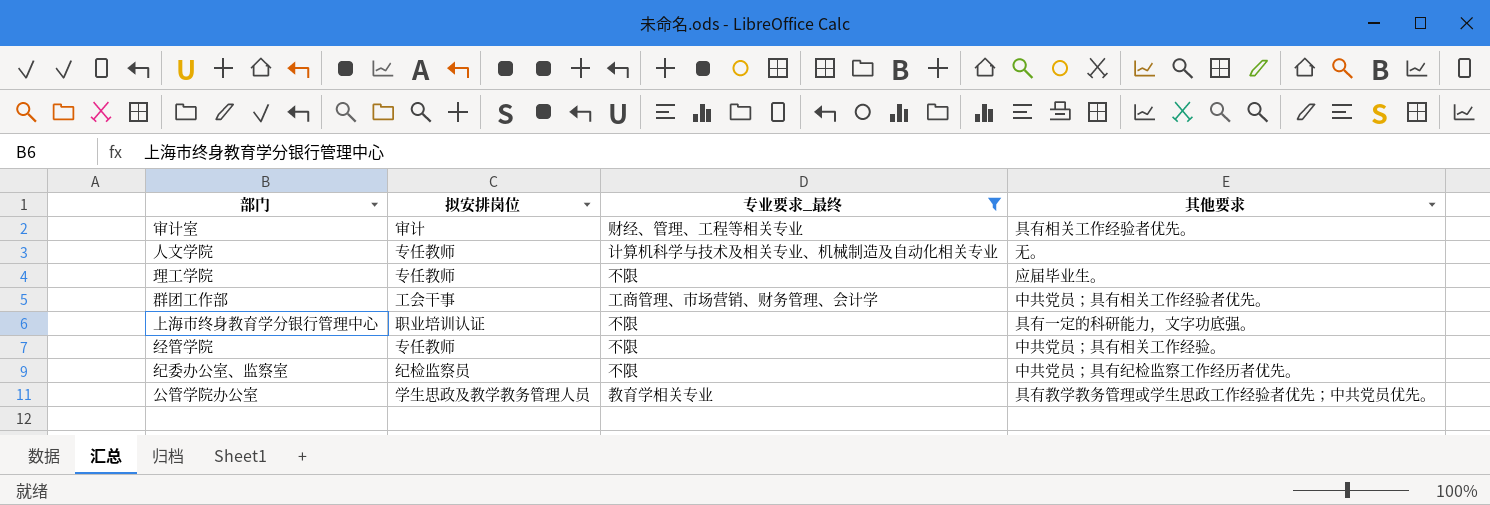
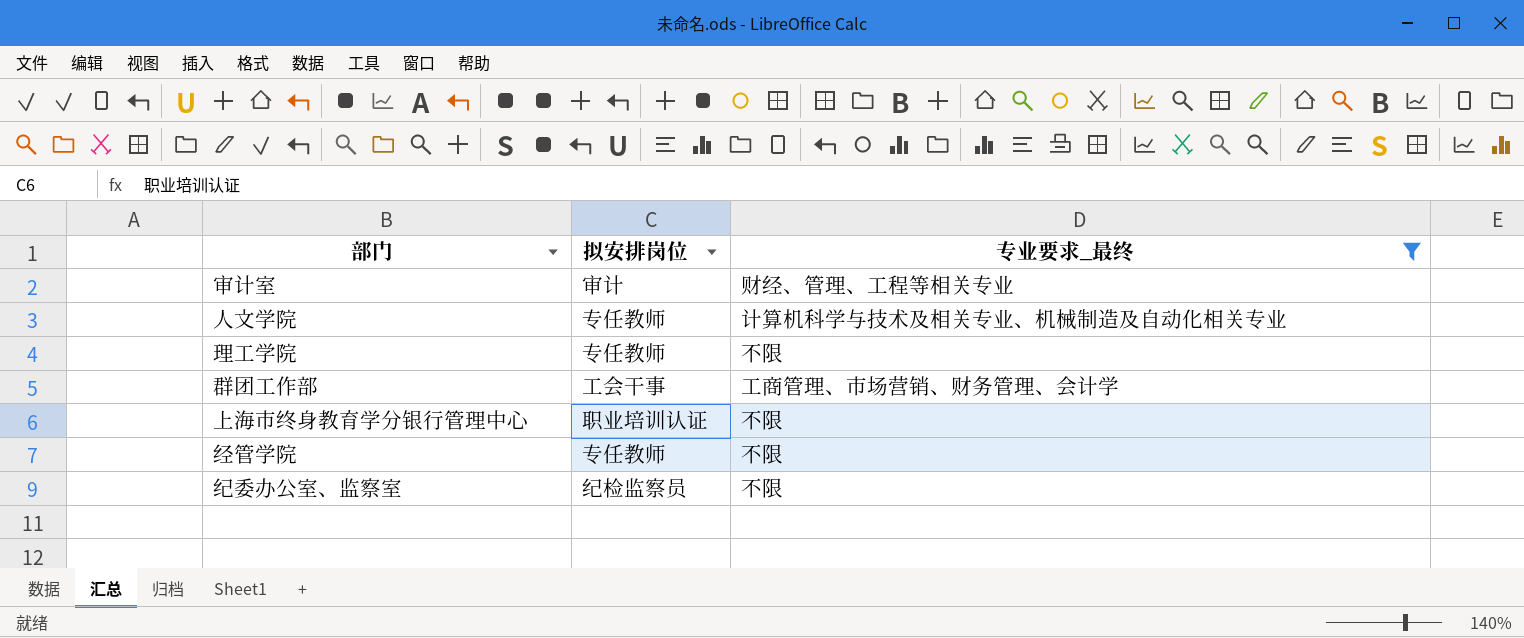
column 其他要求 | position: 4 -> none
row 公管学院办公室: 学生思政及教学教务管理人员 | 教育学相关专业 | 具有教学教务管理或学生思政工作经验者优先；中共党员优先。 -> none

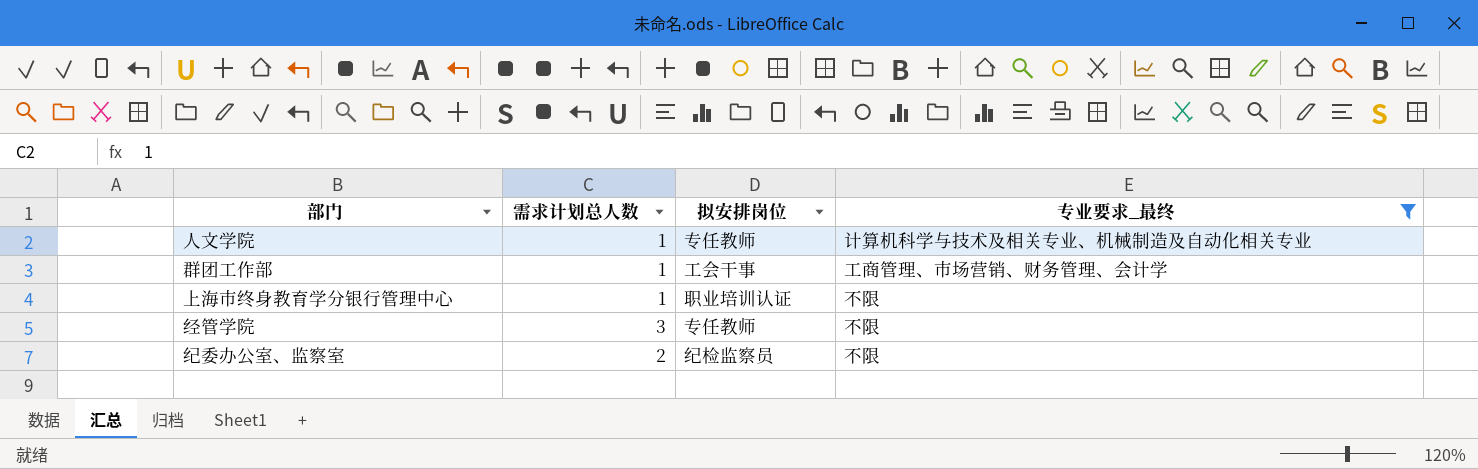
column 需求计划总人数 | position: none -> 2
row 审计室: 审计 | 财经、管理、工程等相关专业 -> none
row 理工学院: 专任教师 | 不限 -> none

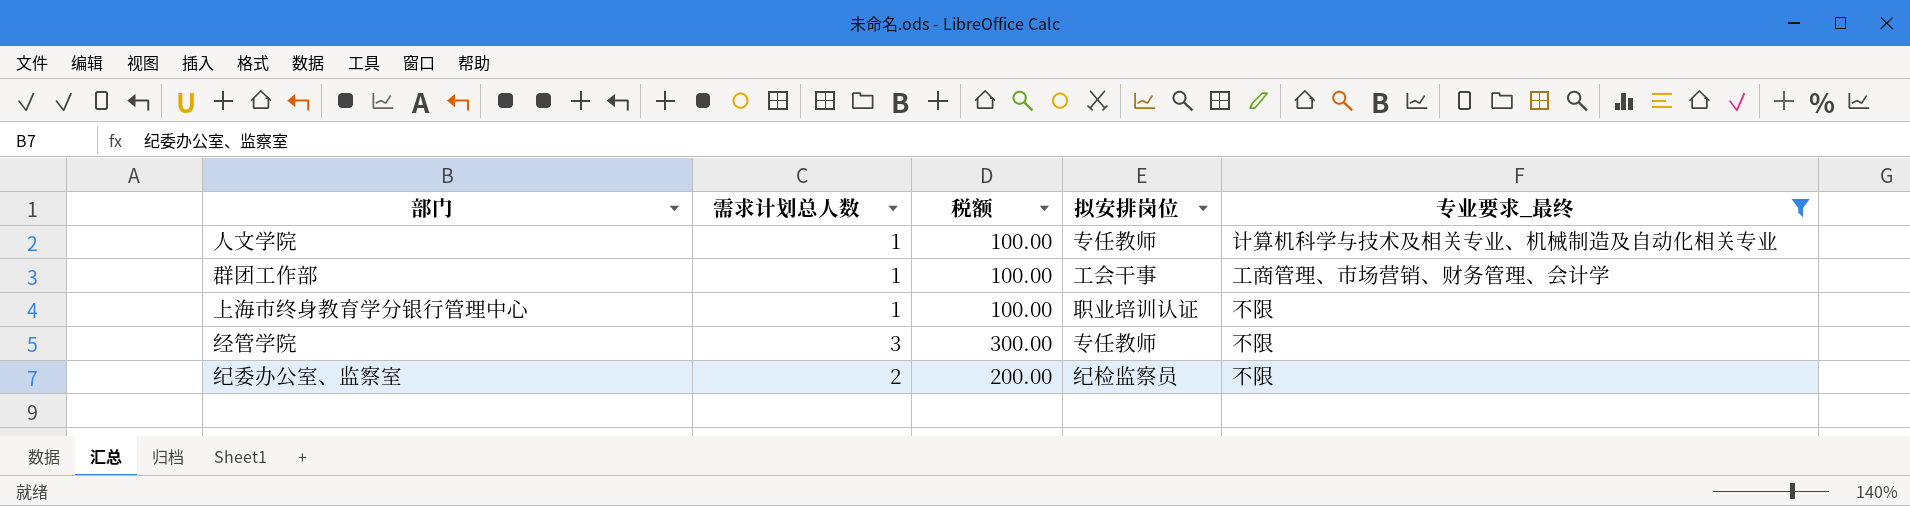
column 税额 | formula: none -> [需求计划总人数] * 100

